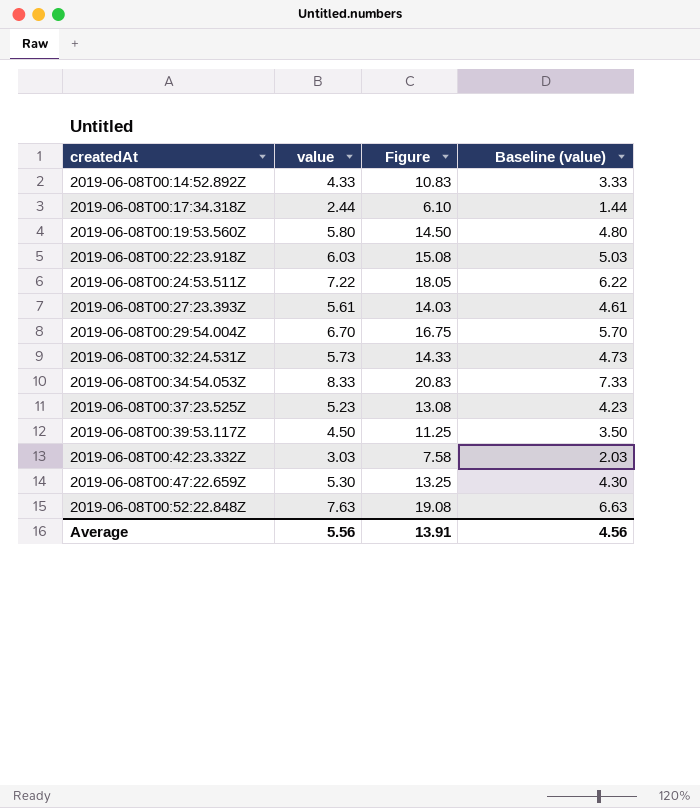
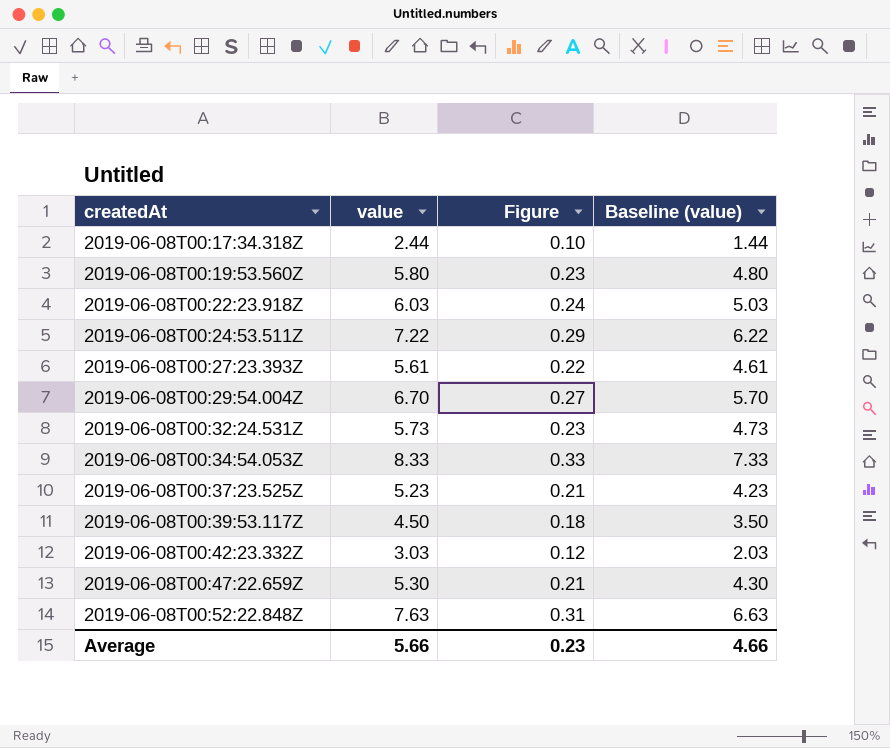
column Figure | formula: [value] * 2.5 -> [value] * 0.04
row 2019-06-08T00:14:52.892Z: 4.33 | 10.83 | 3.33 -> none
Average | value: 5.56 -> 5.66
Average | Figure: 13.91 -> 0.23
Average | Baseline (value): 4.56 -> 4.66

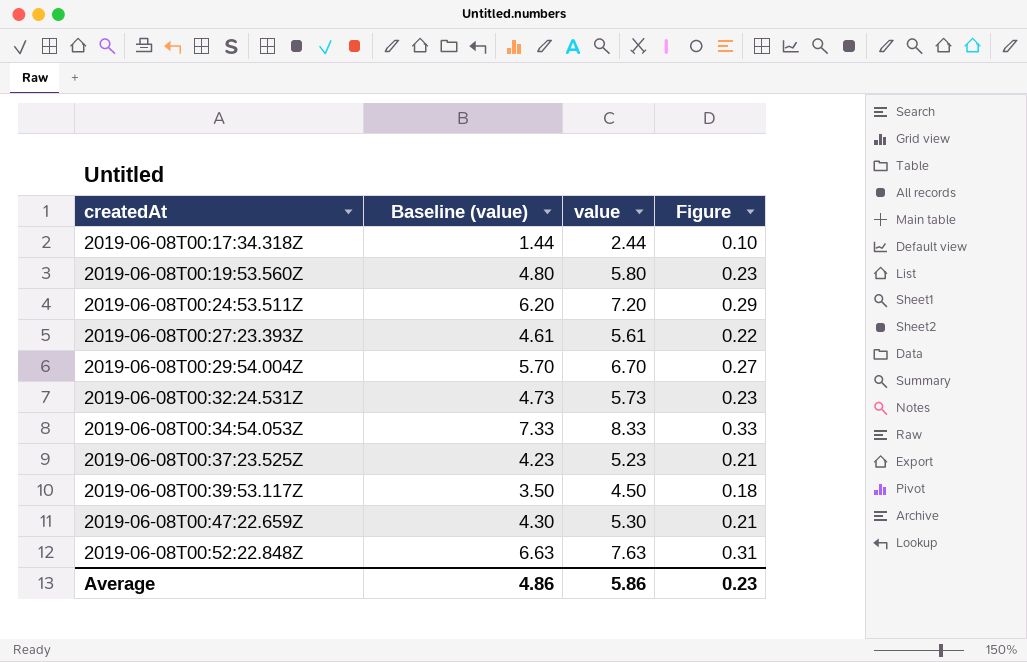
column Baseline (value) | position: 4 -> 2
row 2019-06-08T00:22:23.918Z: 6.03 | 0.24 | 5.03 -> none
row 2019-06-08T00:42:23.332Z: 3.03 | 0.12 | 2.03 -> none
2019-06-08T00:24:53.511Z | Baseline (value): 6.22 -> 6.20
2019-06-08T00:24:53.511Z | value: 7.22 -> 7.20
Average | Baseline (value): 4.66 -> 4.86
Average | value: 5.66 -> 5.86

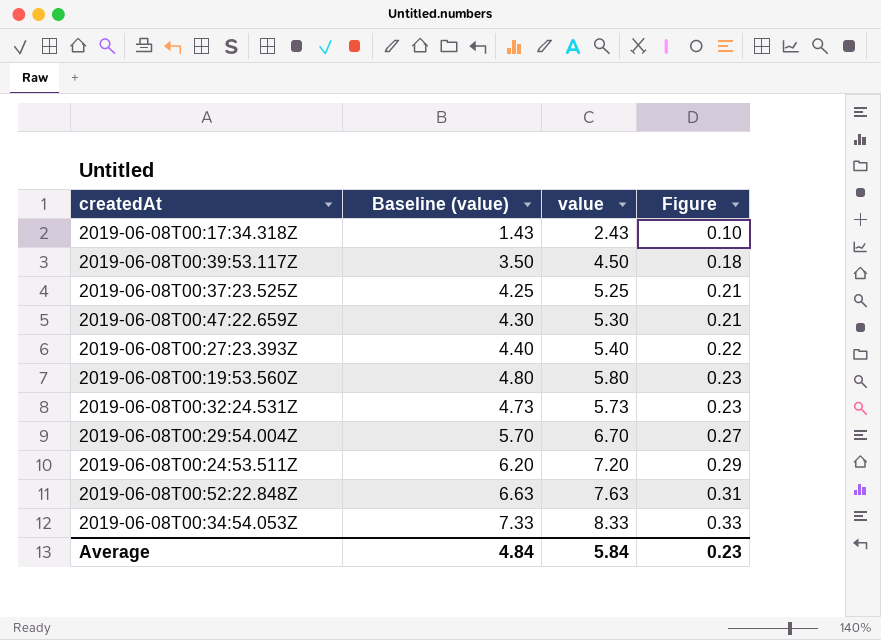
row order: createdAt ascending -> Figure ascending
2019-06-08T00:17:34.318Z | Baseline (value): 1.44 -> 1.43
2019-06-08T00:17:34.318Z | value: 2.44 -> 2.43
2019-06-08T00:37:23.525Z | Baseline (value): 4.23 -> 4.25
2019-06-08T00:37:23.525Z | value: 5.23 -> 5.25
2019-06-08T00:27:23.393Z | Baseline (value): 4.61 -> 4.40
2019-06-08T00:27:23.393Z | value: 5.61 -> 5.40
Average | Baseline (value): 4.86 -> 4.84
Average | value: 5.86 -> 5.84

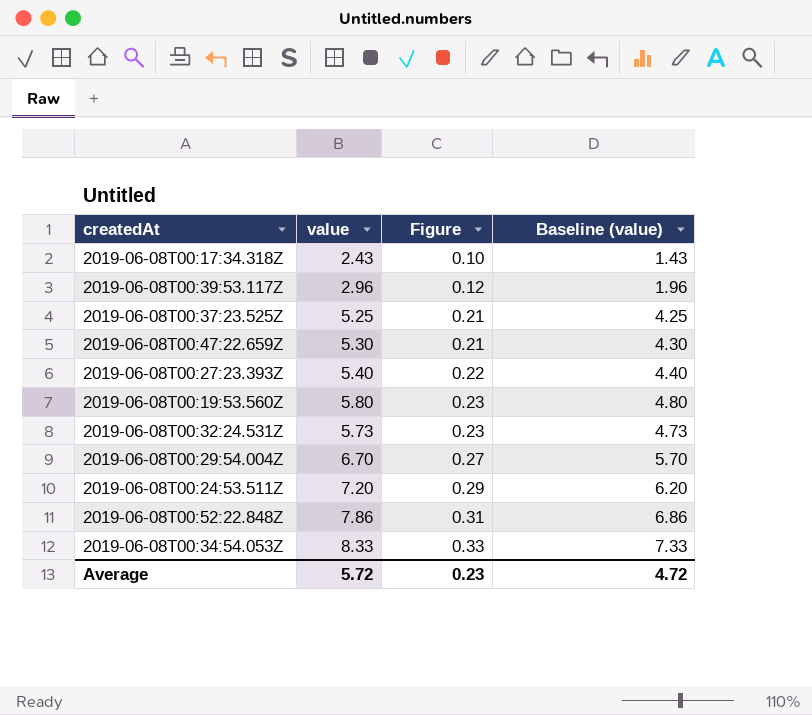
column Baseline (value) | position: 2 -> 4
2019-06-08T00:39:53.117Z | value: 4.50 -> 2.96
2019-06-08T00:39:53.117Z | Figure: 0.18 -> 0.12
2019-06-08T00:39:53.117Z | Baseline (value): 3.50 -> 1.96
2019-06-08T00:52:22.848Z | value: 7.63 -> 7.86
2019-06-08T00:52:22.848Z | Baseline (value): 6.63 -> 6.86
Average | value: 5.84 -> 5.72
Average | Baseline (value): 4.84 -> 4.72

